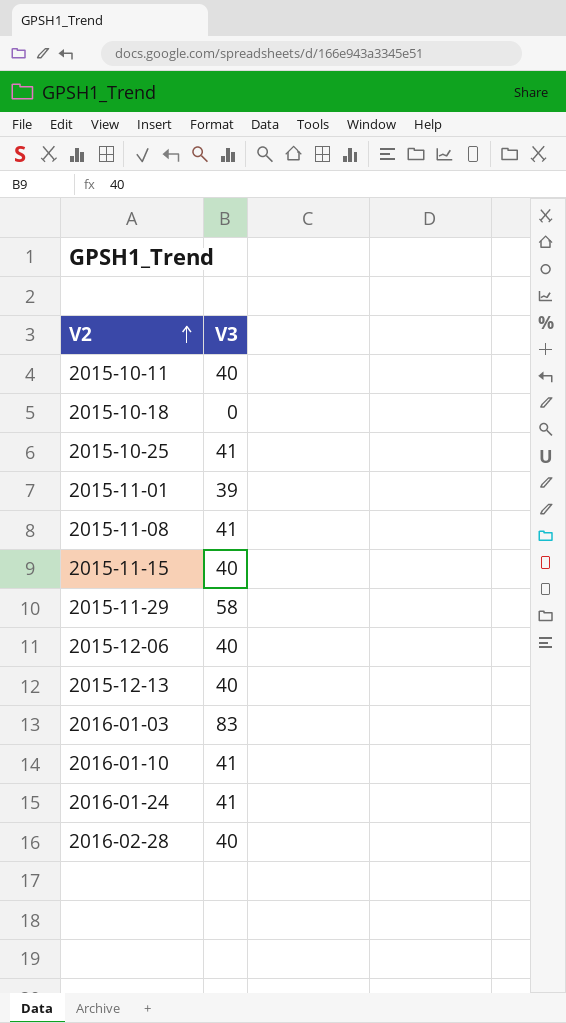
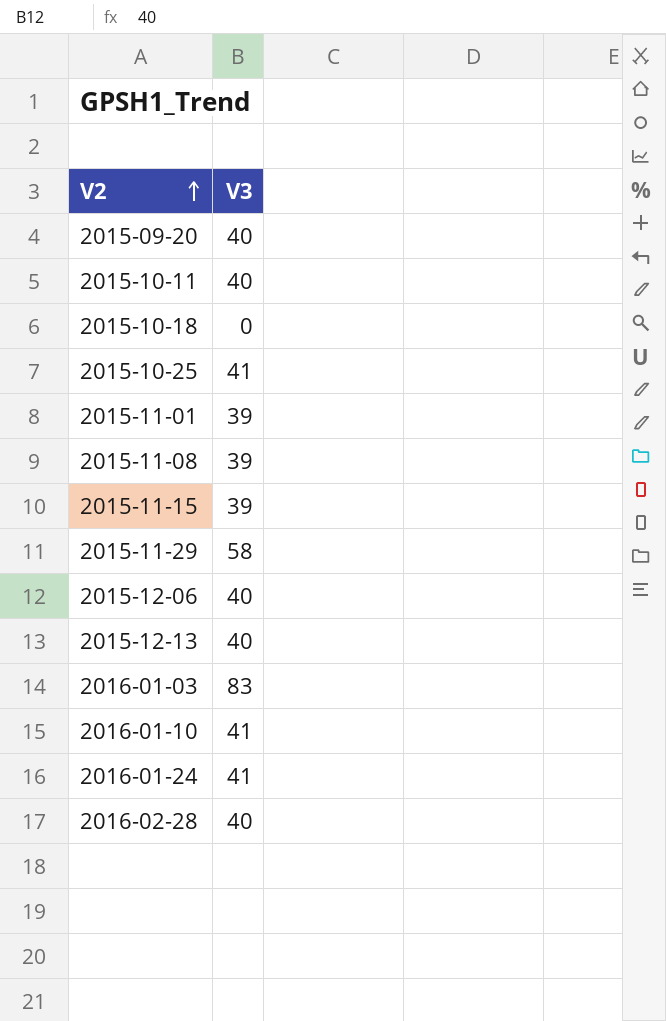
row 2015-09-20: none -> 40
2015-11-08 | V3: 41 -> 39
2015-11-15 | V3: 40 -> 39

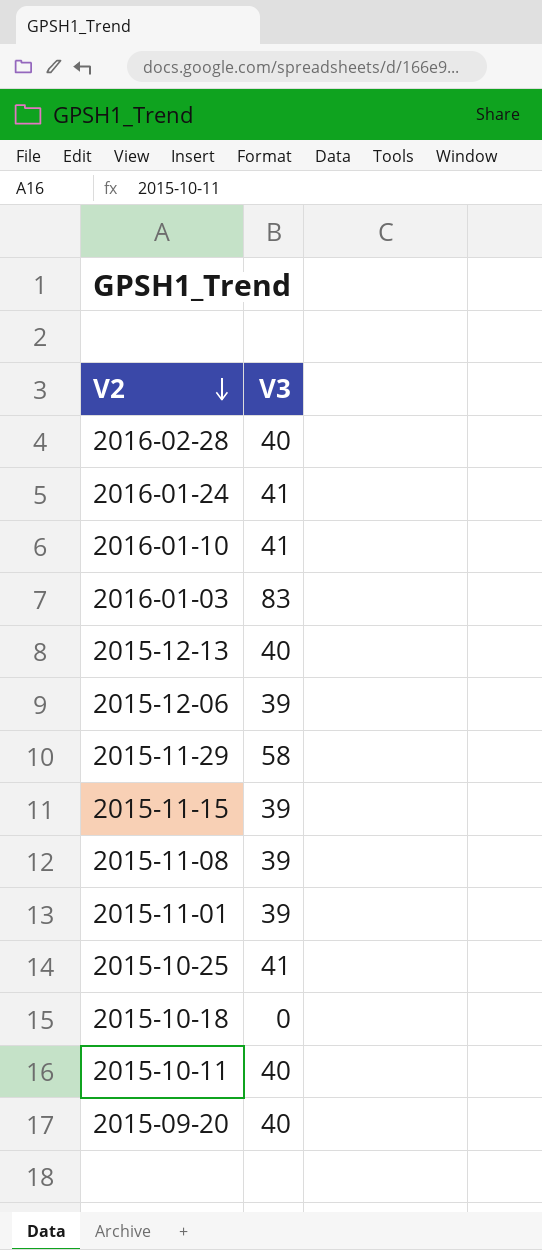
row order: V2 ascending -> V2 descending
2015-12-06 | V3: 40 -> 39

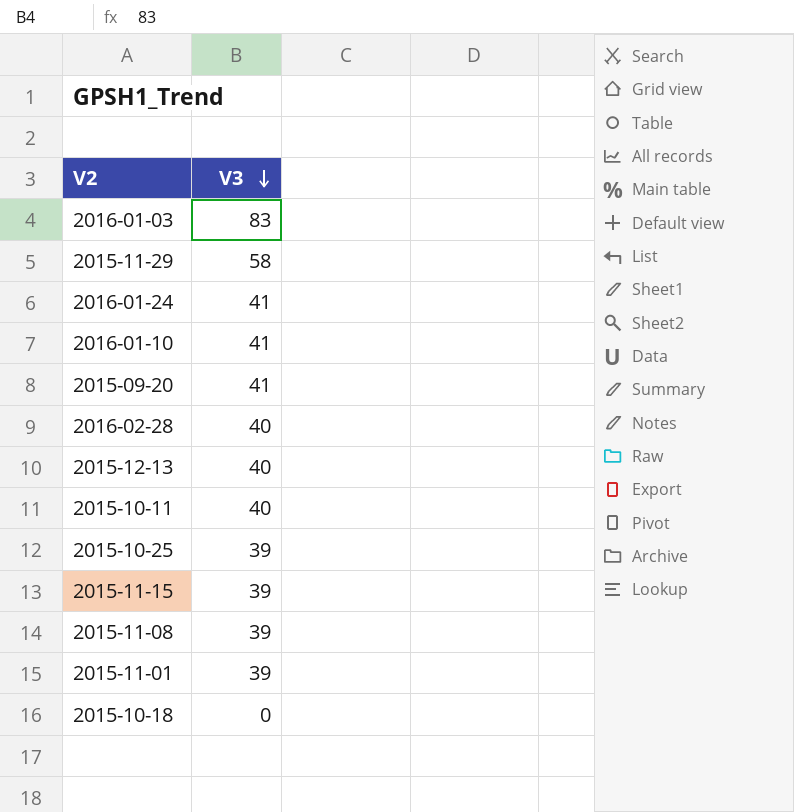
row order: V2 descending -> V3 descending
row 2015-12-06: 39 -> none
2015-09-20 | V3: 40 -> 41
2015-10-25 | V3: 41 -> 39

